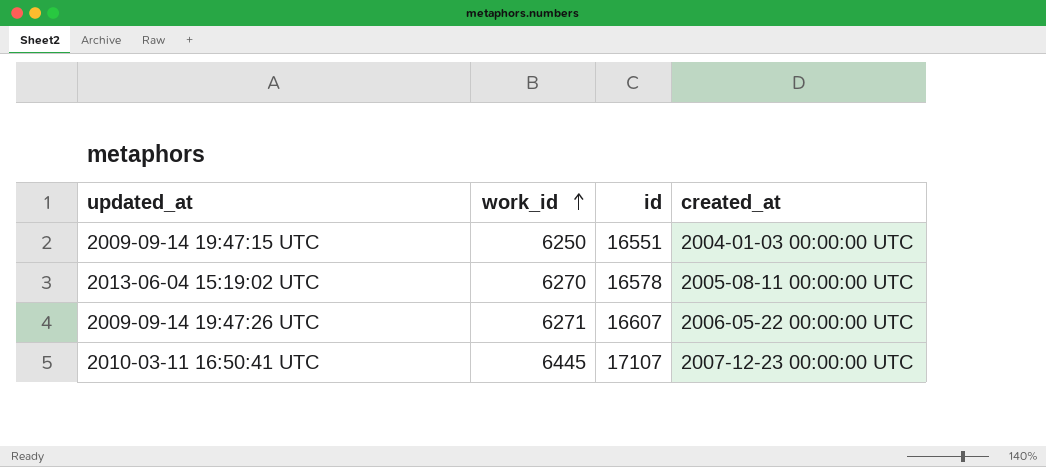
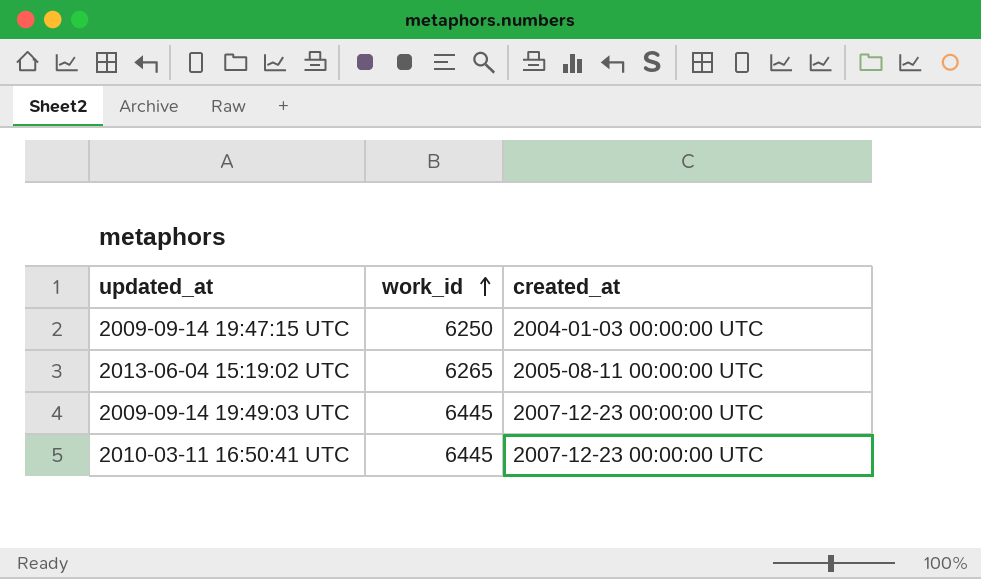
column id | position: 3 -> none
row 2009-09-14 19:47:26 UTC: 6271 | 16607 | 2006-05-22 00:00:00 UTC -> none
2013-06-04 15:19:02 UTC | work_id: 6270 -> 6265
row 2009-09-14 19:49:03 UTC: none -> 6445 | 2007-12-23 00:00:00 UTC

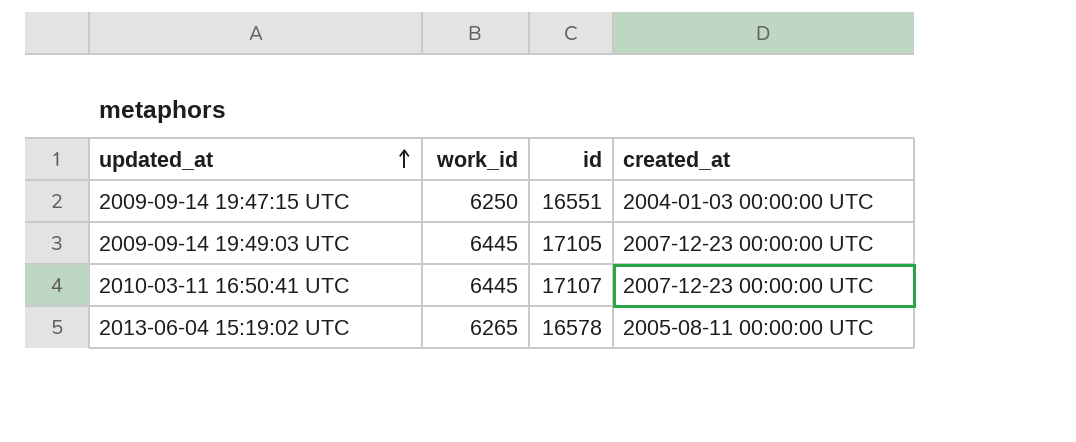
row order: work_id ascending -> updated_at ascending
column id | position: none -> 3

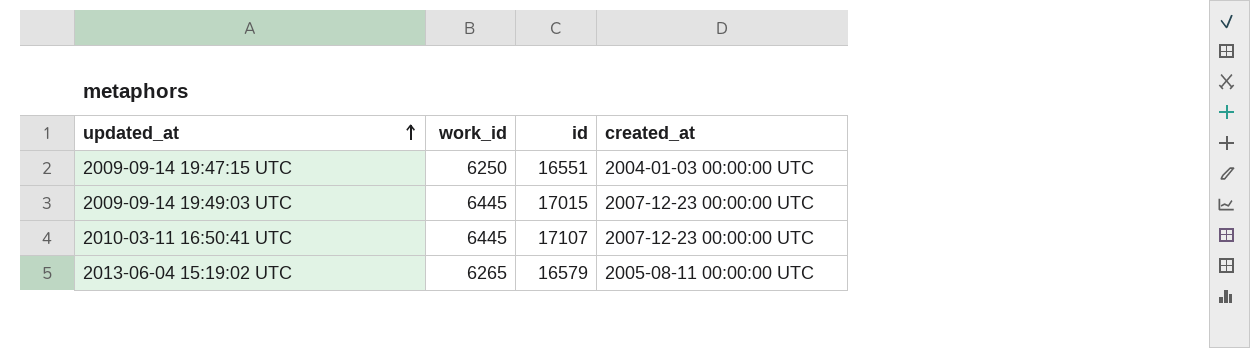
2009-09-14 19:49:03 UTC | id: 17105 -> 17015
2013-06-04 15:19:02 UTC | id: 16578 -> 16579

